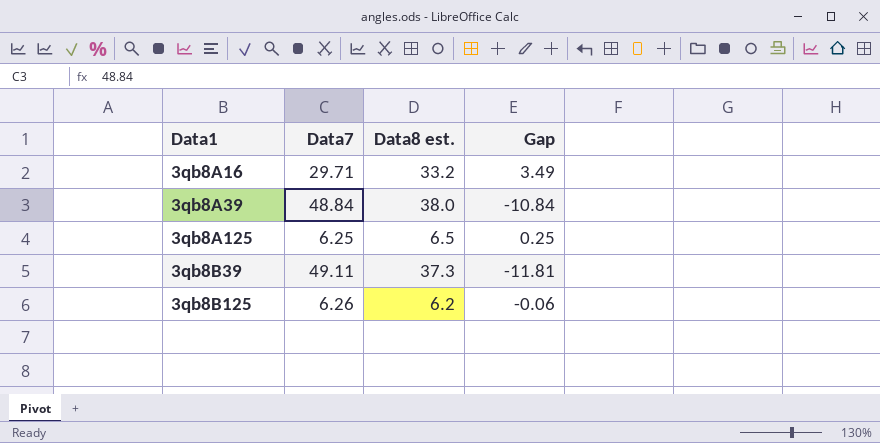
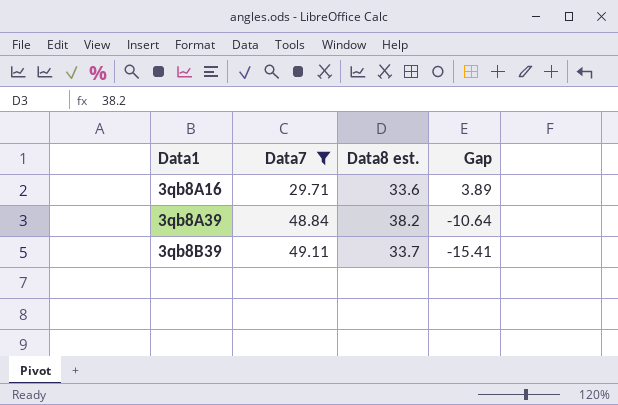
filter: none -> Data7 >= 29.71
3qb8A16 | Data8 est.: 33.2 -> 33.6
3qb8A16 | Gap: 3.49 -> 3.89
3qb8A39 | Data8 est.: 38.0 -> 38.2
3qb8A39 | Gap: -10.84 -> -10.64
3qb8B39 | Data8 est.: 37.3 -> 33.7
3qb8B39 | Gap: -11.81 -> -15.41

